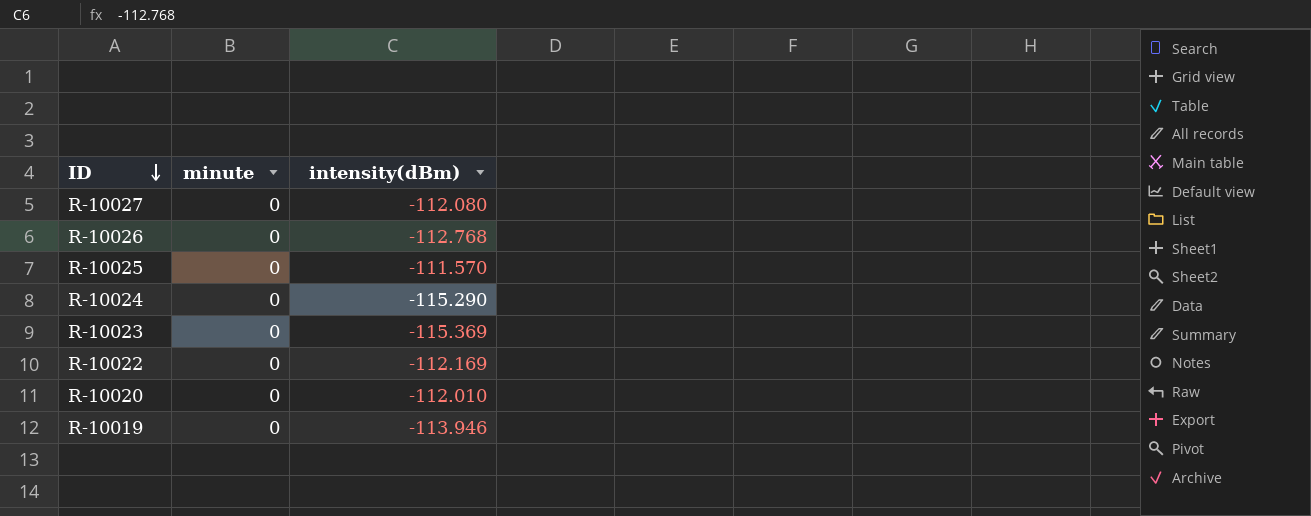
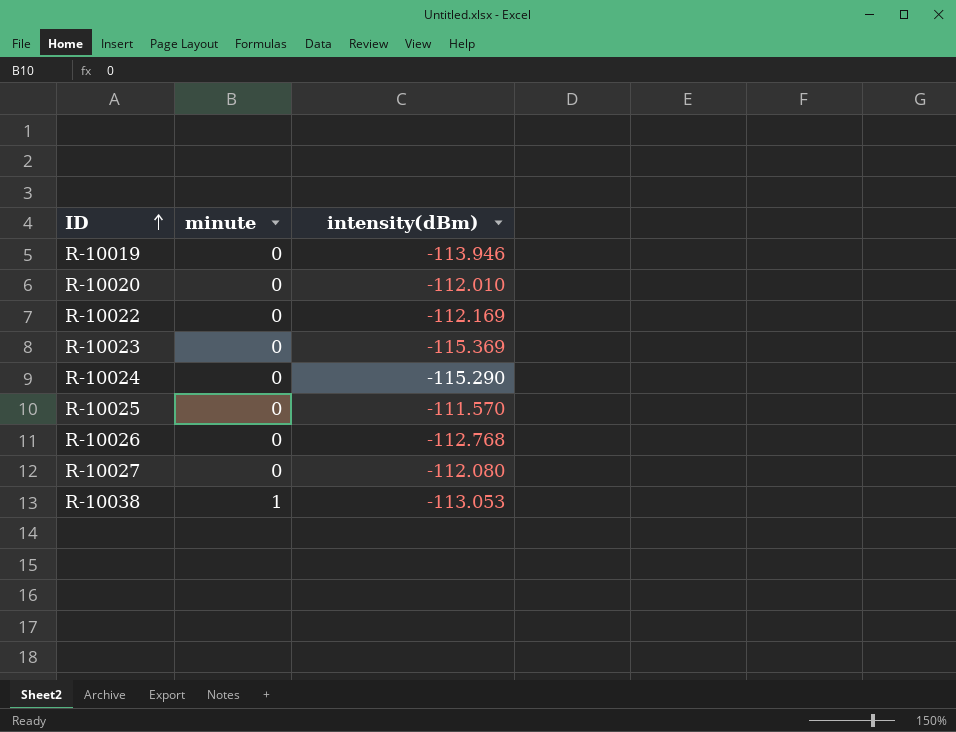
row order: ID descending -> ID ascending
row R-10038: none -> 1 | -113.053

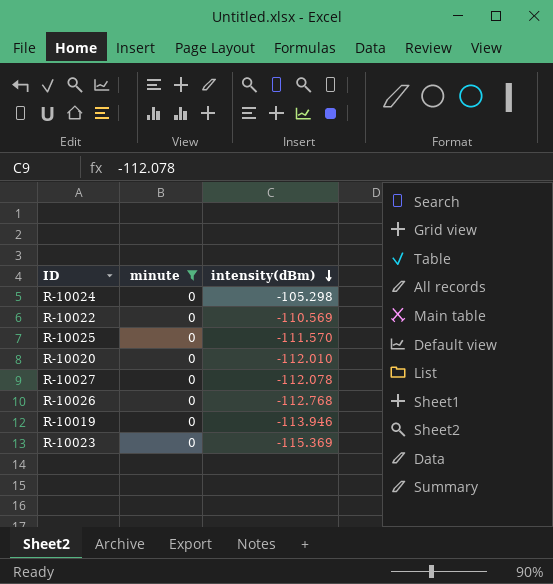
filter: none -> minute = 0
row order: ID ascending -> intensity(dBm) descending
R-10024 | intensity(dBm): -115.290 -> -105.298
R-10022 | intensity(dBm): -112.169 -> -110.569
R-10027 | intensity(dBm): -112.080 -> -112.078

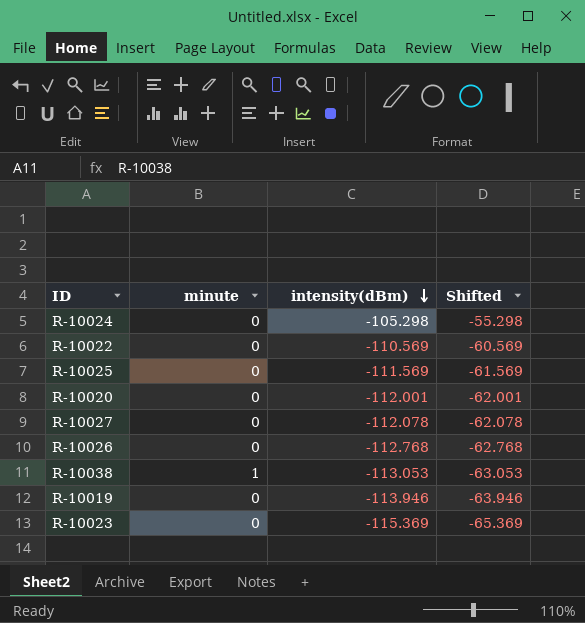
filter: minute = 0 -> none
column Shifted | formula: none -> [intensity(dBm)] + 50
R-10025 | intensity(dBm): -111.570 -> -111.569
R-10020 | intensity(dBm): -112.010 -> -112.001

